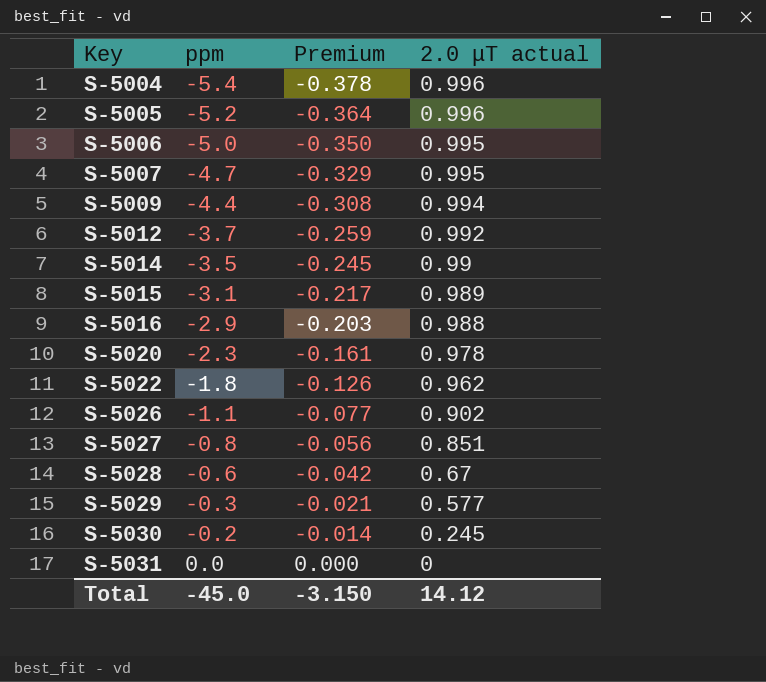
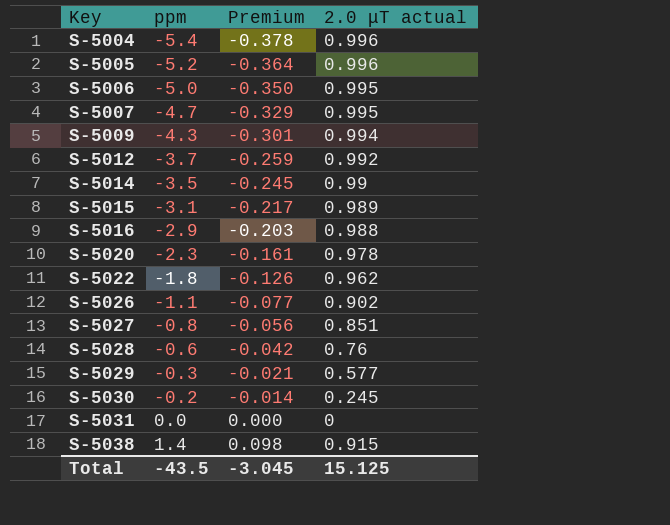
S-5009 | ppm: -4.4 -> -4.3
S-5009 | Premium: -0.308 -> -0.301
S-5028 | 2.0 μT actual: 0.67 -> 0.76
row S-5038: none -> 1.4 | 0.098 | 0.915
Total | ppm: -45.0 -> -43.5
Total | Premium: -3.150 -> -3.045
Total | 2.0 μT actual: 14.12 -> 15.125

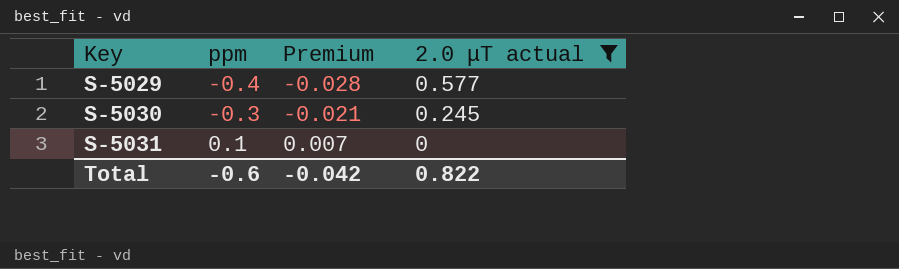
filter: none -> 2.0 μT actual <= 0.577
S-5029 | ppm: -0.3 -> -0.4
S-5029 | Premium: -0.021 -> -0.028
S-5030 | ppm: -0.2 -> -0.3
S-5030 | Premium: -0.014 -> -0.021
S-5031 | ppm: 0.0 -> 0.1
S-5031 | Premium: 0.000 -> 0.007
Total | ppm: -43.5 -> -0.6
Total | Premium: -3.045 -> -0.042
Total | 2.0 μT actual: 15.125 -> 0.822

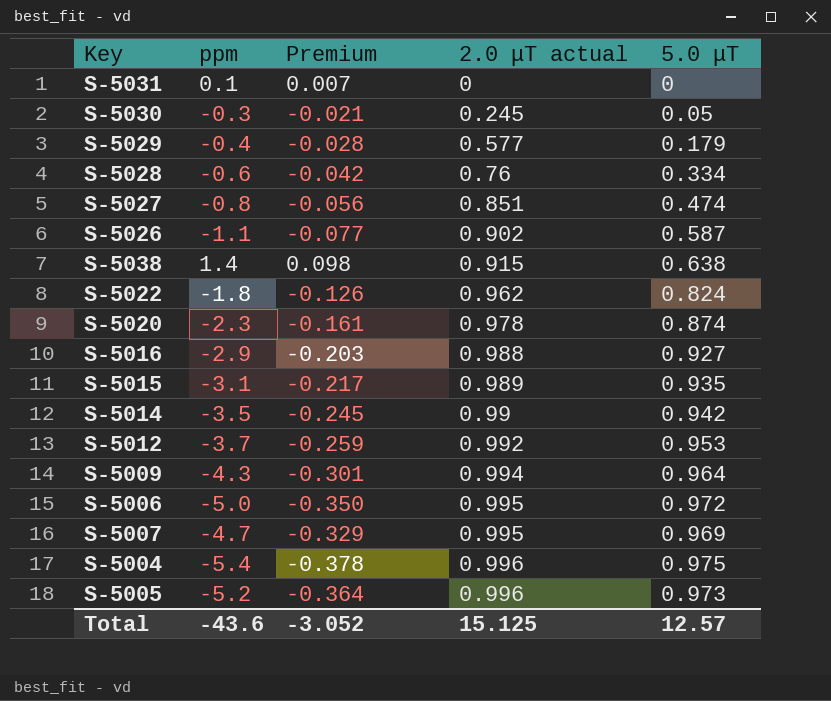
filter: 2.0 μT actual <= 0.577 -> none
row order: Key ascending -> 2.0 μT actual ascending
column 5.0 μT | position: none -> 5
Total | ppm: -0.6 -> -43.6
Total | Premium: -0.042 -> -3.052
Total | 2.0 μT actual: 0.822 -> 15.125

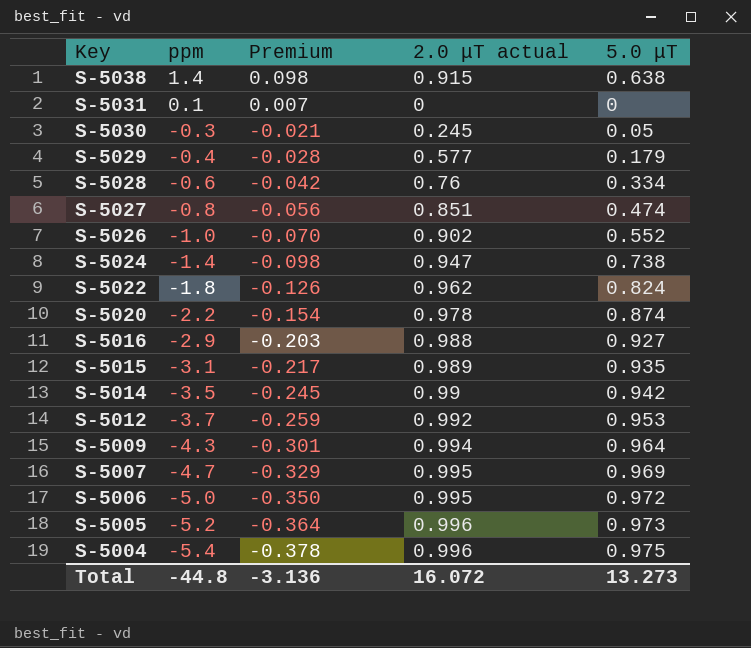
row order: 2.0 μT actual ascending -> Key descending
S-5026 | ppm: -1.1 -> -1.0
S-5026 | Premium: -0.077 -> -0.070
S-5026 | 5.0 μT: 0.587 -> 0.552
row S-5024: none -> -1.4 | -0.098 | 0.947 | 0.738
S-5020 | ppm: -2.3 -> -2.2
S-5020 | Premium: -0.161 -> -0.154
Total | ppm: -43.6 -> -44.8
Total | Premium: -3.052 -> -3.136
Total | 2.0 μT actual: 15.125 -> 16.072
Total | 5.0 μT: 12.57 -> 13.273

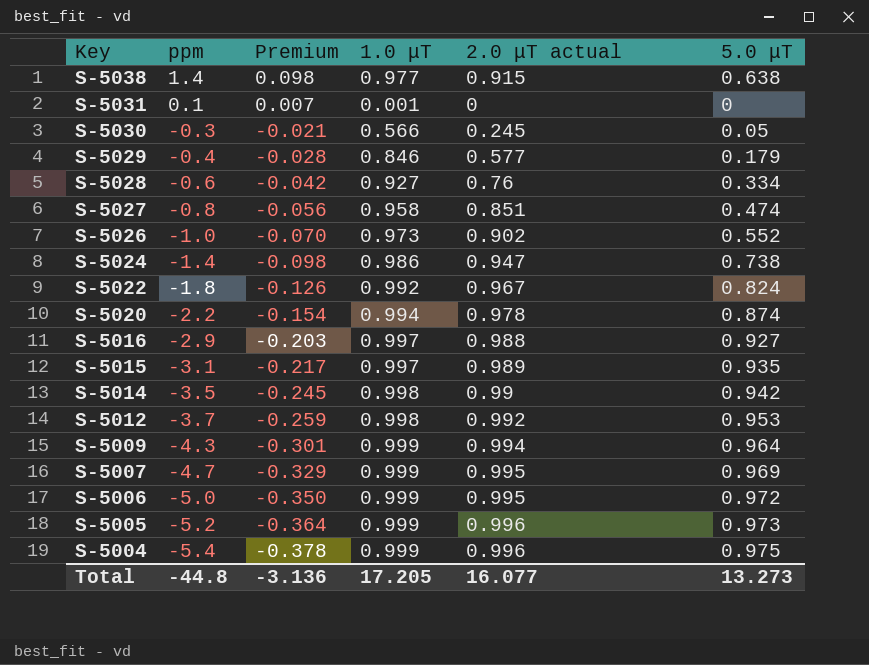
column 1.0 μT | position: none -> 4
S-5022 | 2.0 μT actual: 0.962 -> 0.967
Total | 2.0 μT actual: 16.072 -> 16.077

